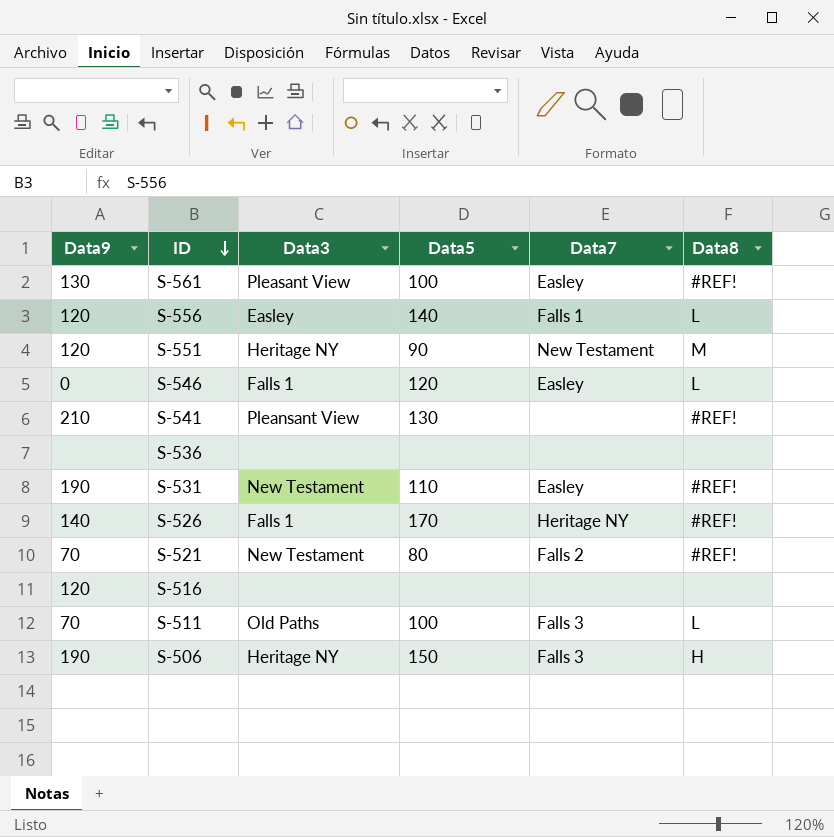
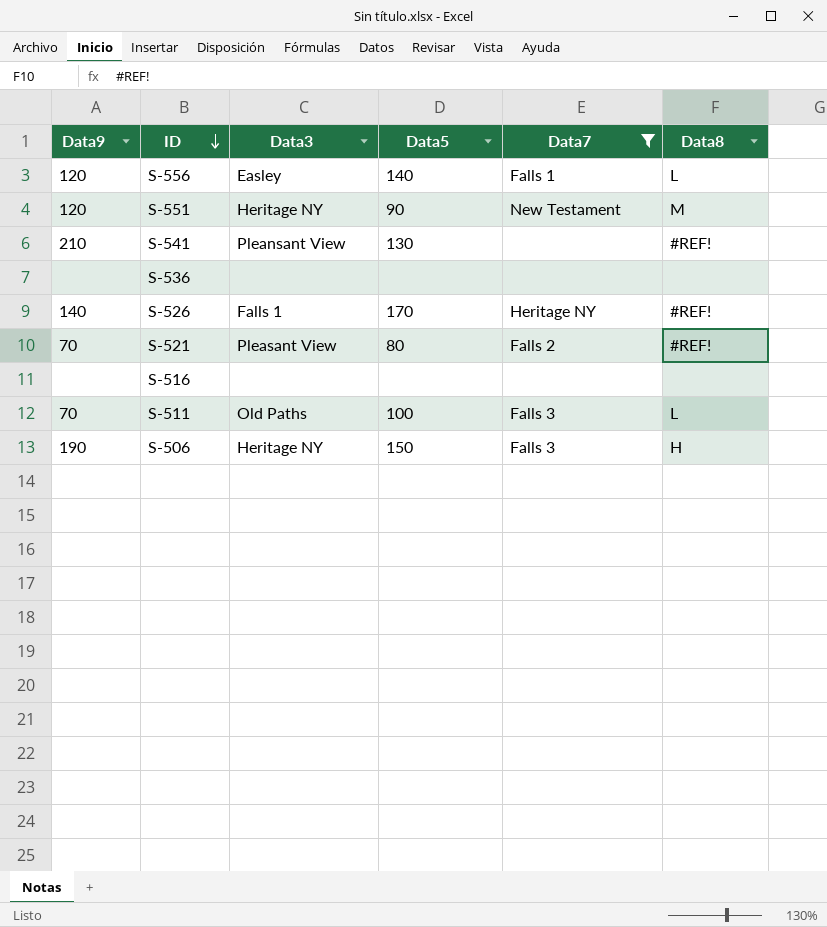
filter: none -> Data7 != Easley
S-521 | Data3: New Testament -> Pleasant View
S-516 | Data9: 120 -> none

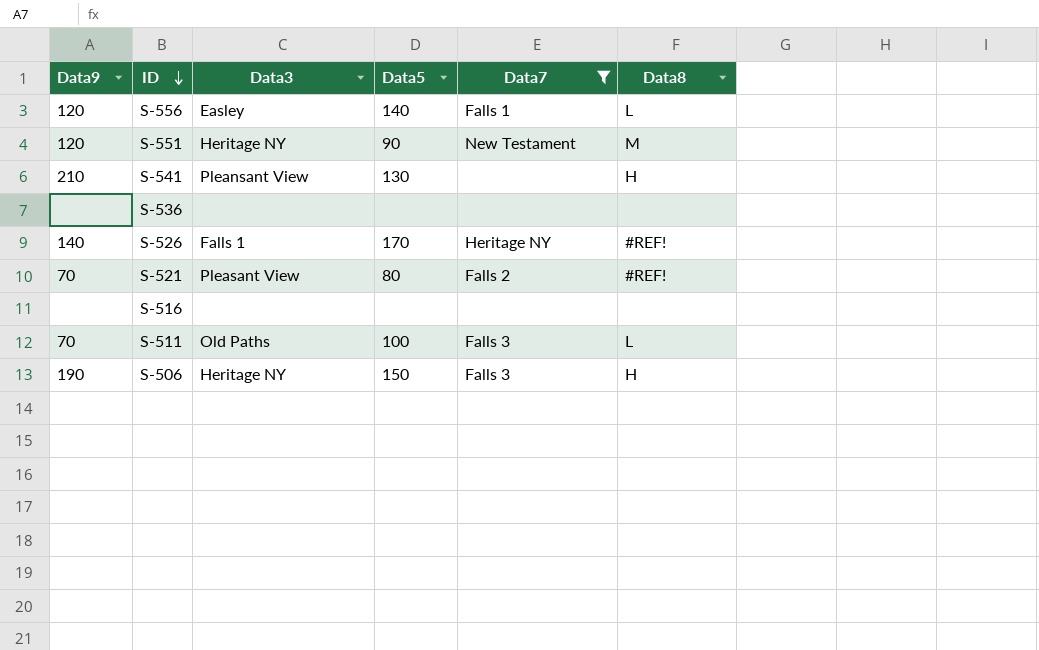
S-541 | Data8: #REF! -> H

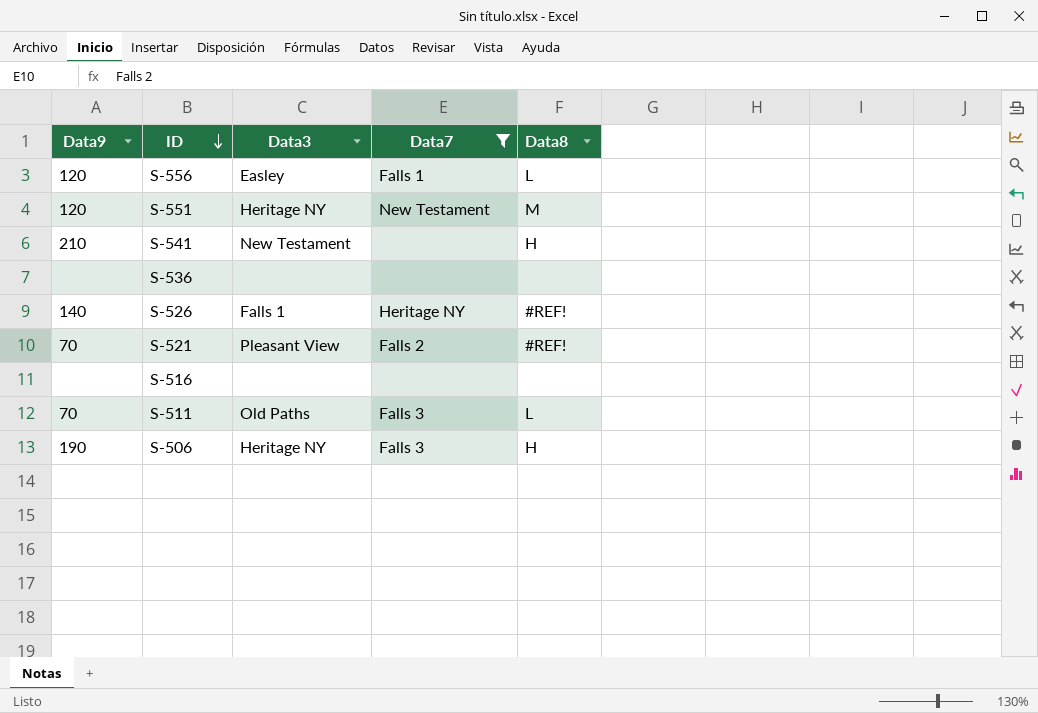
column Data5 | position: 4 -> none
S-541 | Data3: Pleansant View -> New Testament

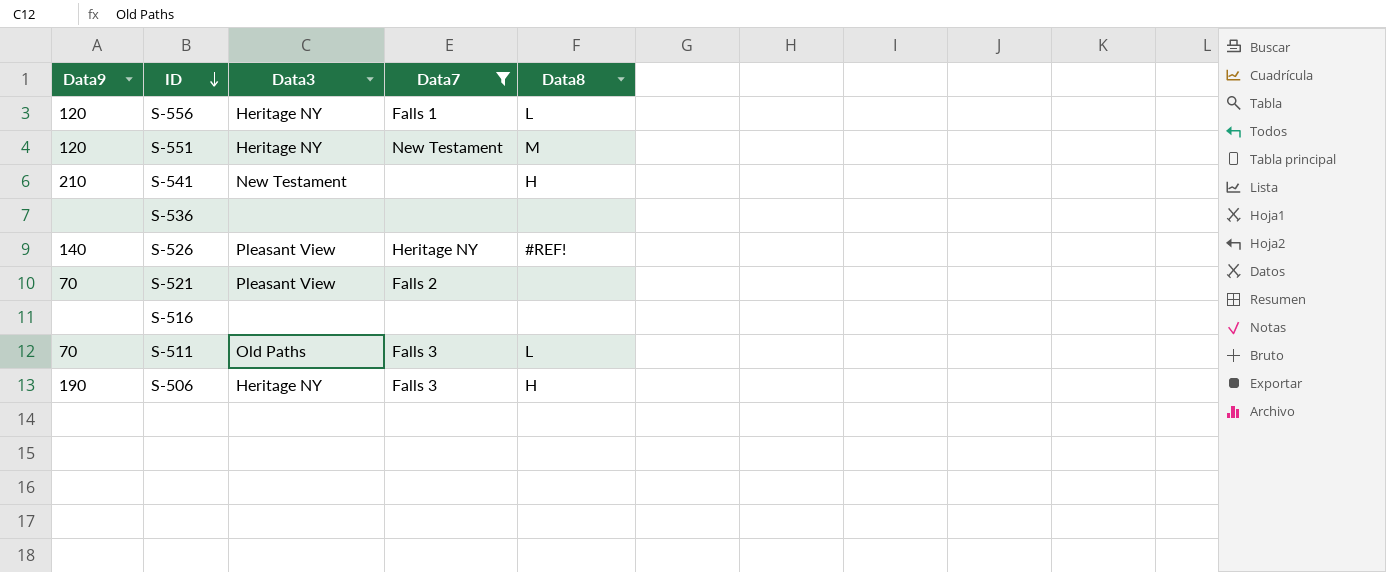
S-556 | Data3: Easley -> Heritage NY
S-526 | Data3: Falls 1 -> Pleasant View
S-521 | Data8: #REF! -> none

